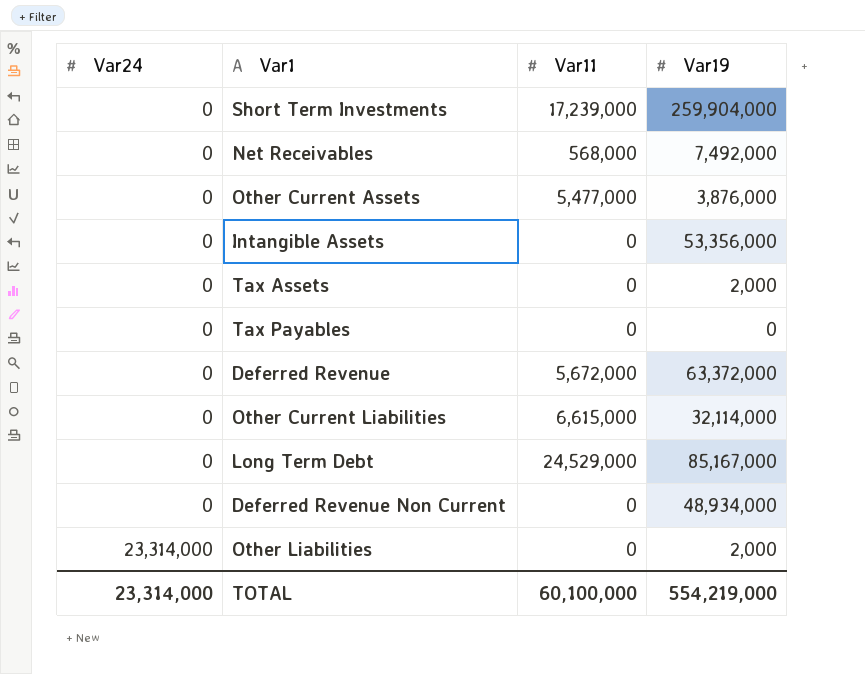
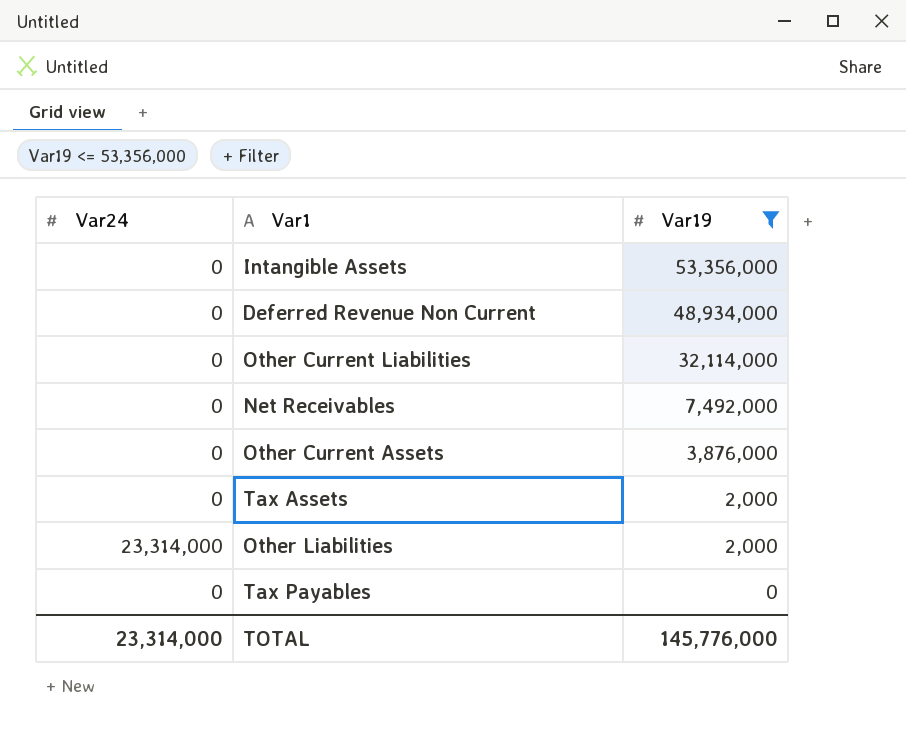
filter: none -> Var19 <= 53,356,000
row order: Var24 ascending -> Var19 descending
column Var11 | position: 3 -> none
TOTAL | Var19: 554,219,000 -> 145,776,000

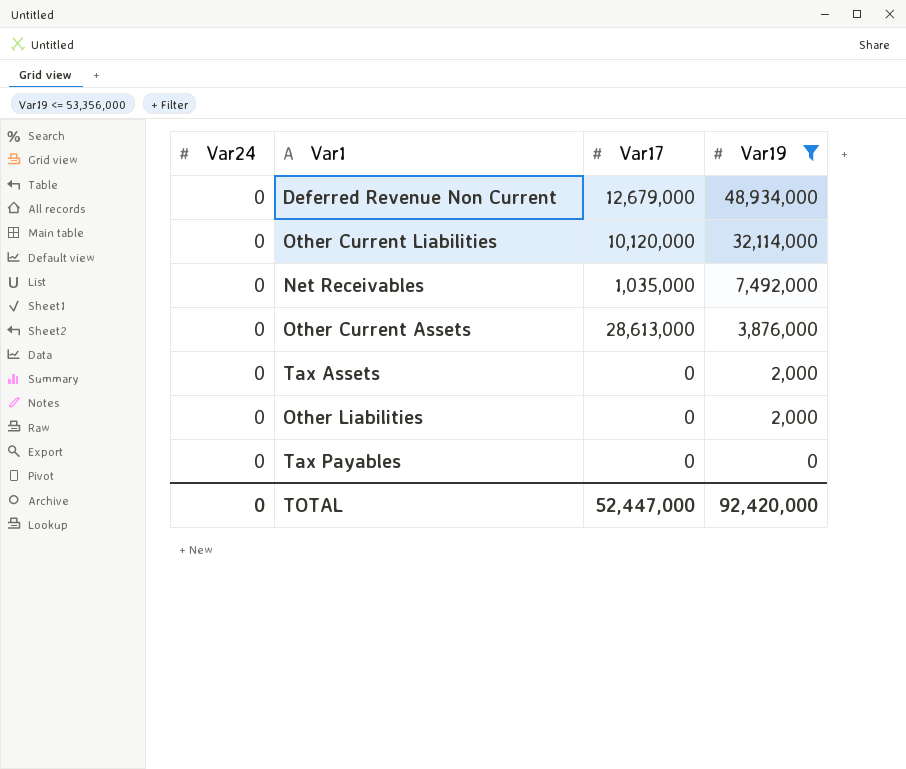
column Var17 | position: none -> 3
row Intangible Assets: 0 | 53,356,000 -> none
Other Liabilities | Var24: 23,314,000 -> 0
TOTAL | Var24: 23,314,000 -> 0
TOTAL | Var19: 145,776,000 -> 92,420,000

